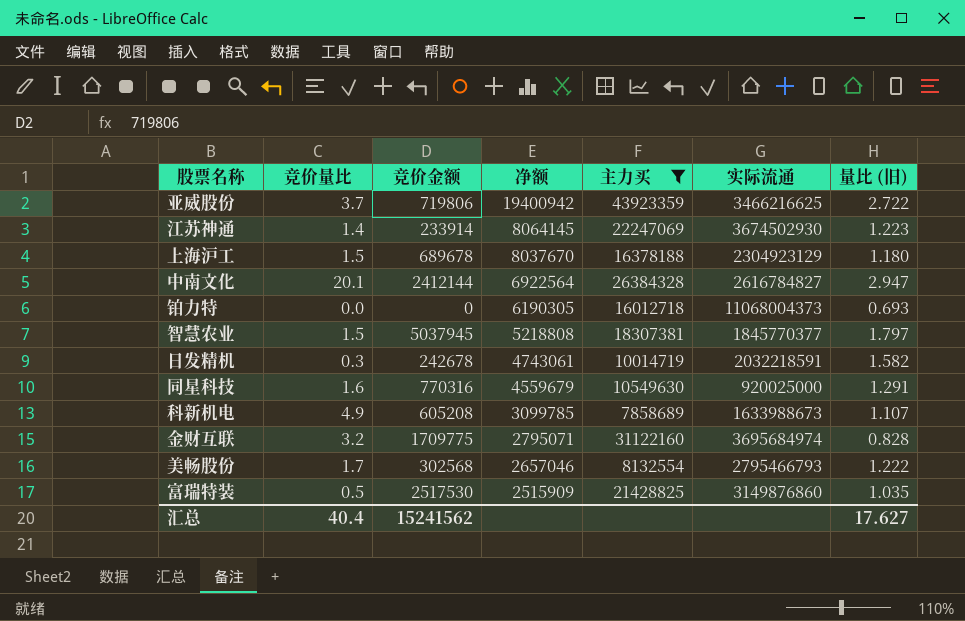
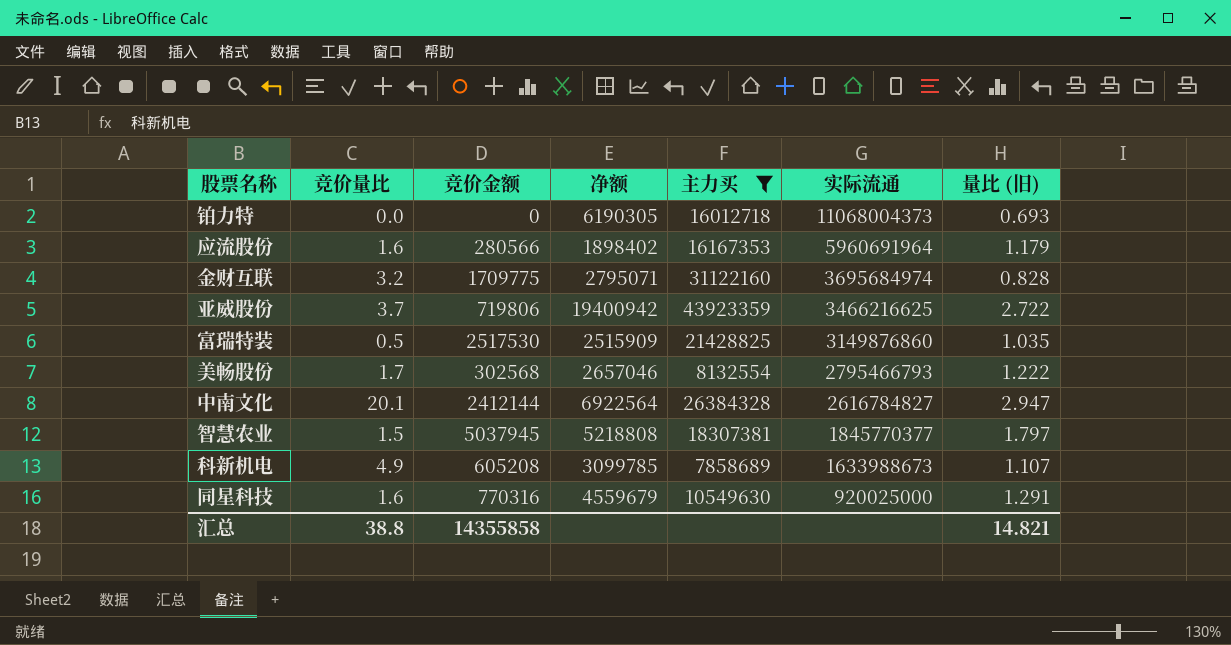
row order: 净额 descending -> 实际流通 descending
row 江苏神通: 1.4 | 233914 | 8064145 | 22247069 | 3674502930 | 1.223 -> none
row 上海沪工: 1.5 | 689678 | 8037670 | 16378188 | 2304923129 | 1.180 -> none
row 日发精机: 0.3 | 242678 | 4743061 | 10014719 | 2032218591 | 1.582 -> none
row 应流股份: none -> 1.6 | 280566 | 1898402 | 16167353 | 5960691964 | 1.179
汇总 | 竞价量比: 40.4 -> 38.8
汇总 | 竞价金额: 15241562 -> 14355858
汇总 | 量比 (旧): 17.627 -> 14.821

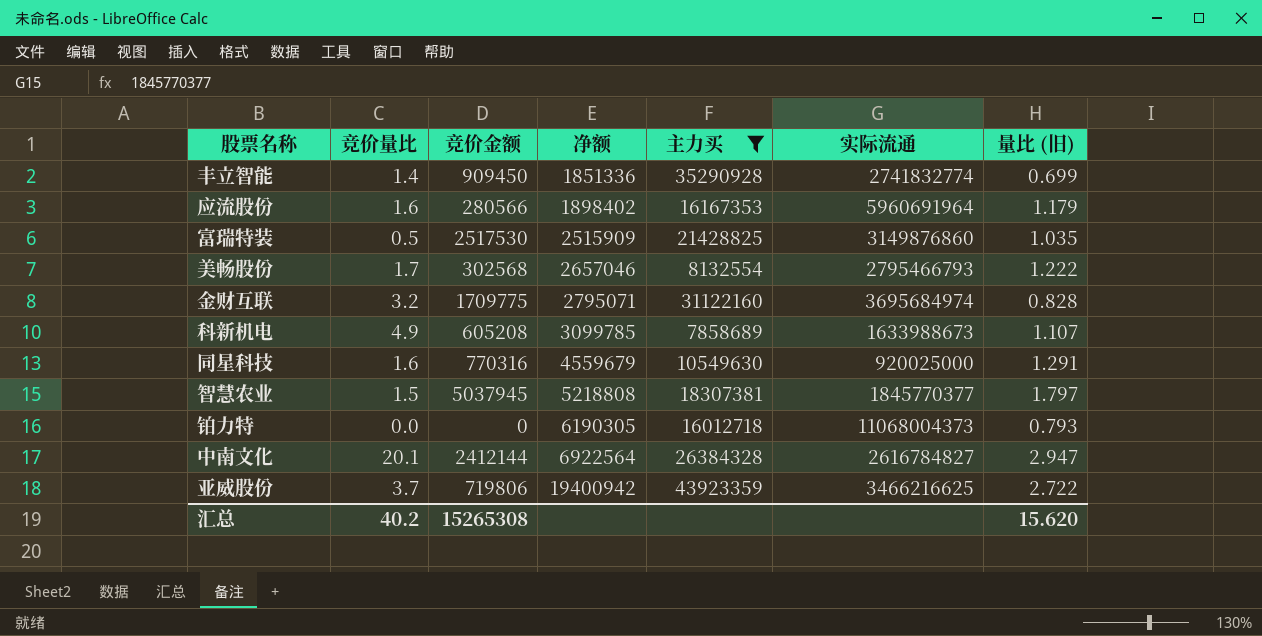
row order: 实际流通 descending -> 净额 ascending
row 丰立智能: none -> 1.4 | 909450 | 1851336 | 35290928 | 2741832774 | 0.699
铂力特 | 量比 (旧): 0.693 -> 0.793
汇总 | 竞价量比: 38.8 -> 40.2
汇总 | 竞价金额: 14355858 -> 15265308
汇总 | 量比 (旧): 14.821 -> 15.620

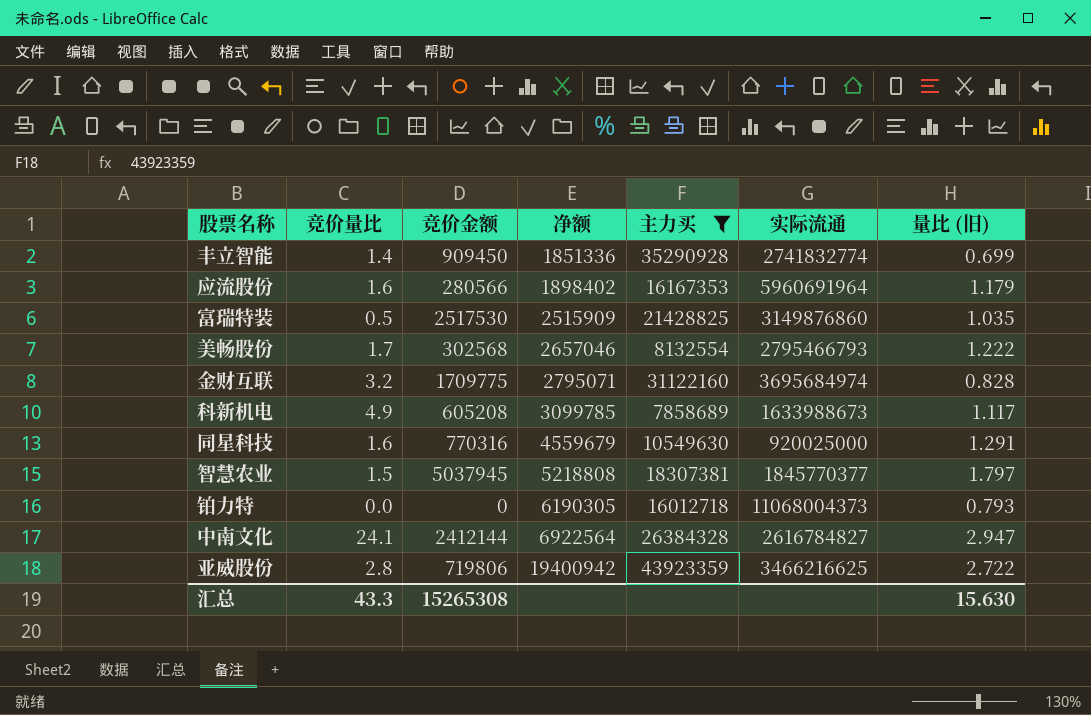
科新机电 | 量比 (旧): 1.107 -> 1.117
中南文化 | 竞价量比: 20.1 -> 24.1
亚威股份 | 竞价量比: 3.7 -> 2.8
汇总 | 竞价量比: 40.2 -> 43.3
汇总 | 量比 (旧): 15.620 -> 15.630

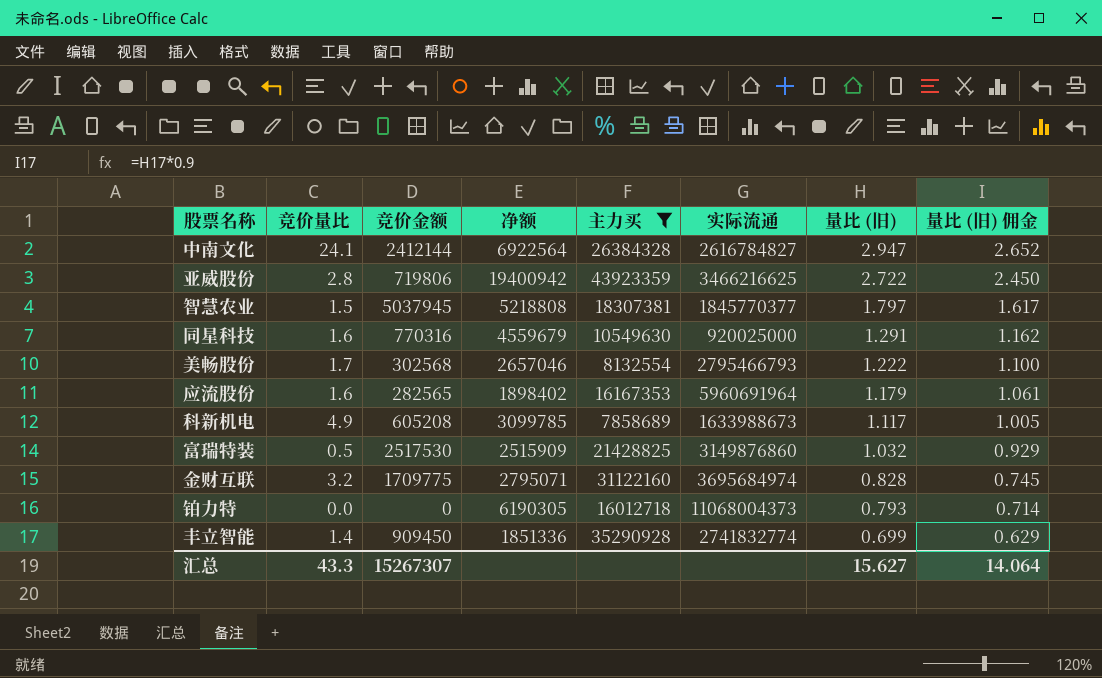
row order: 净额 ascending -> 量比 (旧) descending
column 量比 (旧) 佣金 | formula: none -> [量比 (旧)] * 0.9
应流股份 | 竞价金额: 280566 -> 282565
富瑞特装 | 量比 (旧): 1.035 -> 1.032
汇总 | 竞价金额: 15265308 -> 15267307
汇总 | 量比 (旧): 15.630 -> 15.627

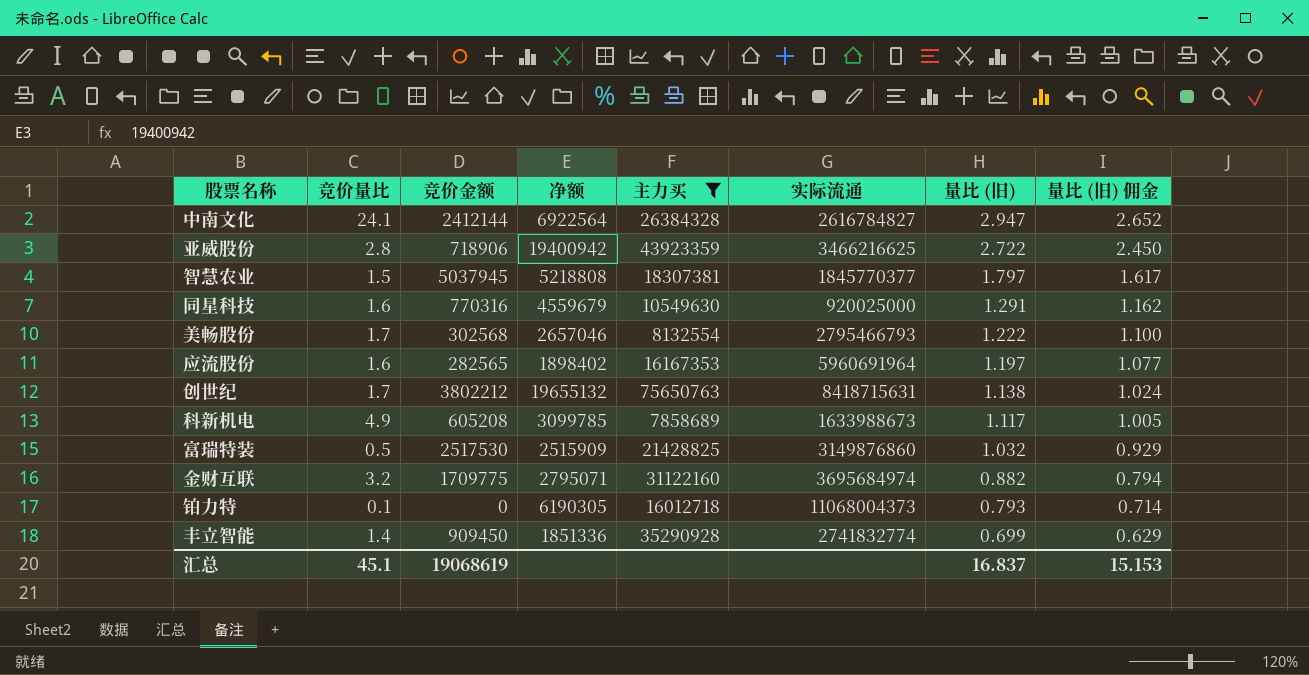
亚威股份 | 竞价金额: 719806 -> 718906
应流股份 | 量比 (旧): 1.179 -> 1.197
应流股份 | 量比 (旧) 佣金: 1.061 -> 1.077
row 创世纪: none -> 1.7 | 3802212 | 19655132 | 75650763 | 8418715631 | 1.138 | 1.024
金财互联 | 量比 (旧): 0.828 -> 0.882
金财互联 | 量比 (旧) 佣金: 0.745 -> 0.794
铂力特 | 竞价量比: 0.0 -> 0.1
汇总 | 竞价量比: 43.3 -> 45.1
汇总 | 竞价金额: 15267307 -> 19068619
汇总 | 量比 (旧): 15.627 -> 16.837
汇总 | 量比 (旧) 佣金: 14.064 -> 15.153

